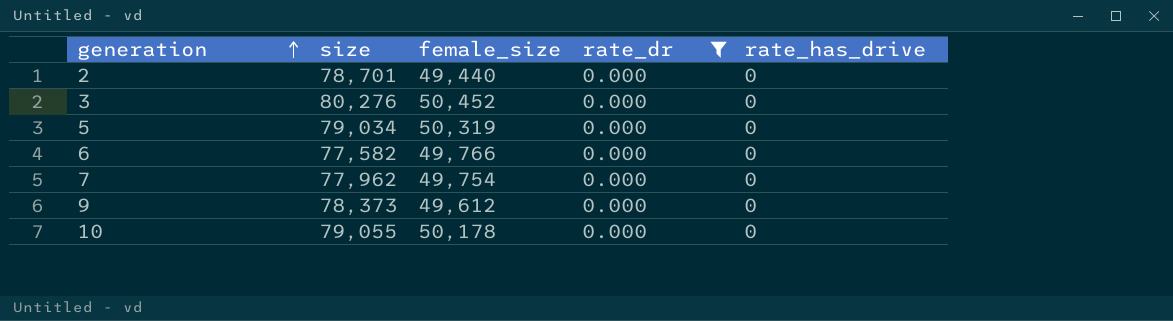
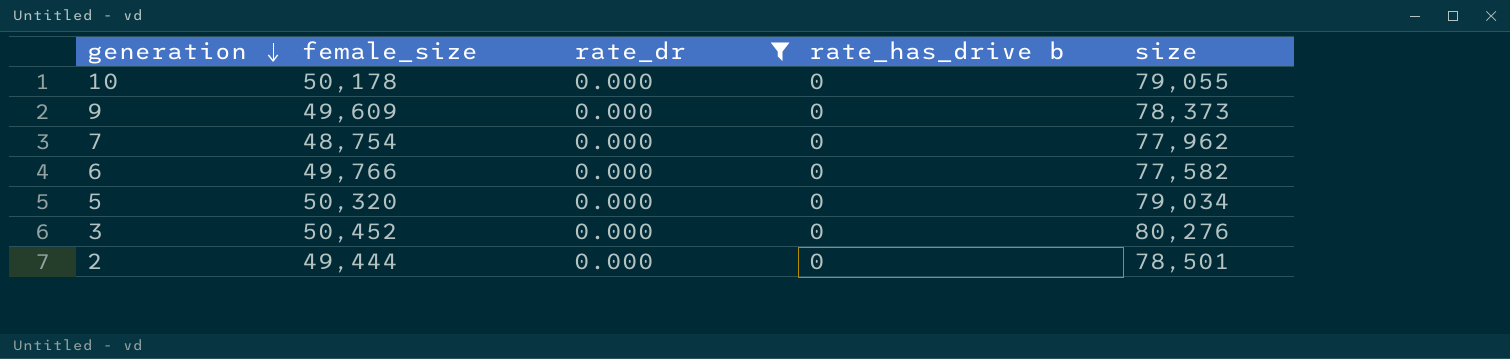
row order: generation ascending -> generation descending
column name: rate_has_drive -> rate_has_drive b
column size | position: 2 -> 5
9 | female_size: 49,612 -> 49,609
7 | female_size: 49,754 -> 48,754
5 | female_size: 50,319 -> 50,320
2 | female_size: 49,440 -> 49,444
2 | size: 78,701 -> 78,501

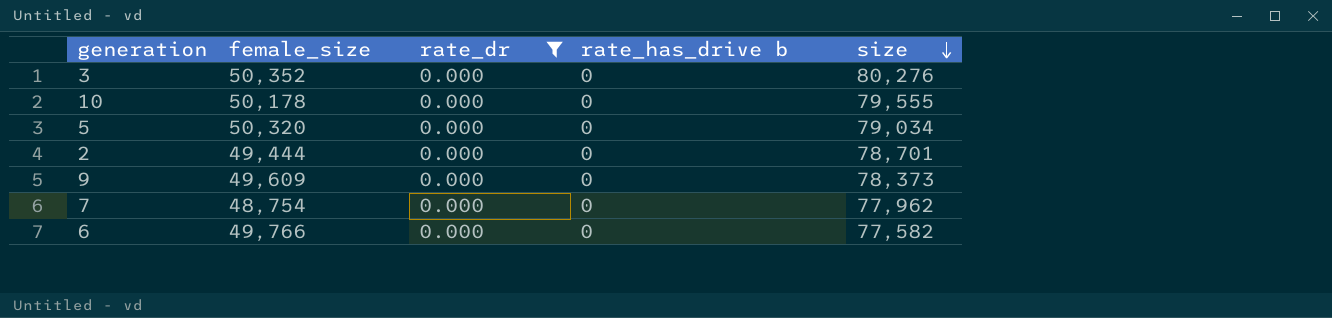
row order: generation descending -> size descending
3 | female_size: 50,452 -> 50,352
10 | size: 79,055 -> 79,555
2 | size: 78,501 -> 78,701

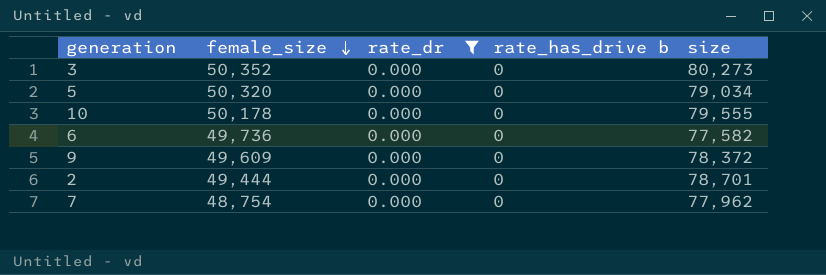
row order: size descending -> female_size descending
3 | size: 80,276 -> 80,273
6 | female_size: 49,766 -> 49,736
9 | size: 78,373 -> 78,372

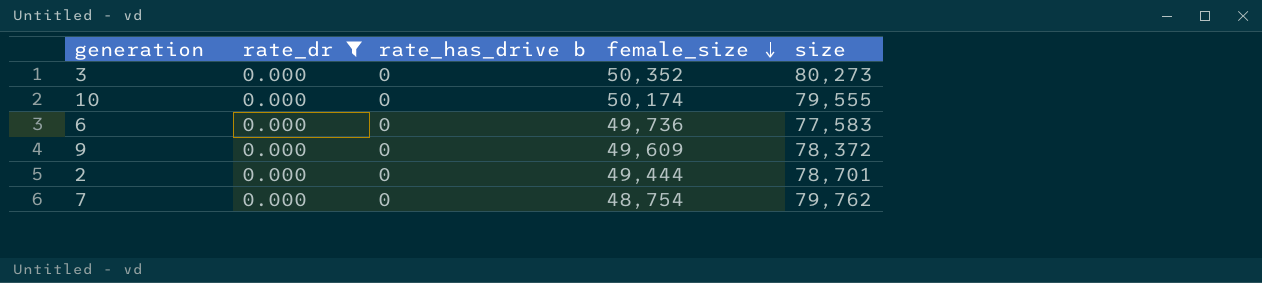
column female_size | position: 2 -> 4
row 5: 50,320 | 0.000 | 0 | 79,034 -> none
10 | female_size: 50,178 -> 50,174
6 | size: 77,582 -> 77,583
7 | size: 77,962 -> 79,762

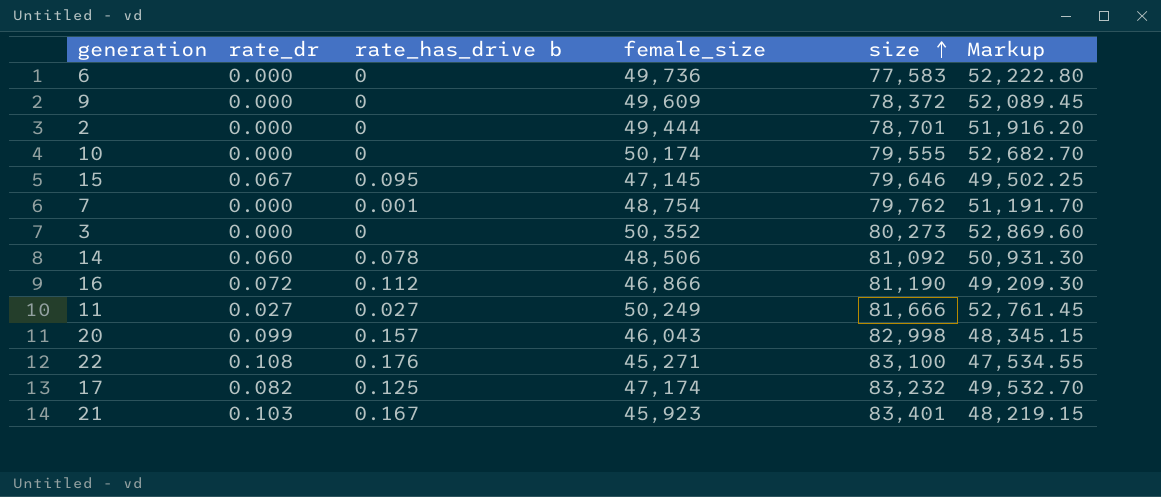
filter: rate_dr = 0.000 -> none
row order: female_size descending -> size ascending
column Markup | formula: none -> [female_size] * 1.05
7 | rate_has_drive b: 0 -> 0.001

